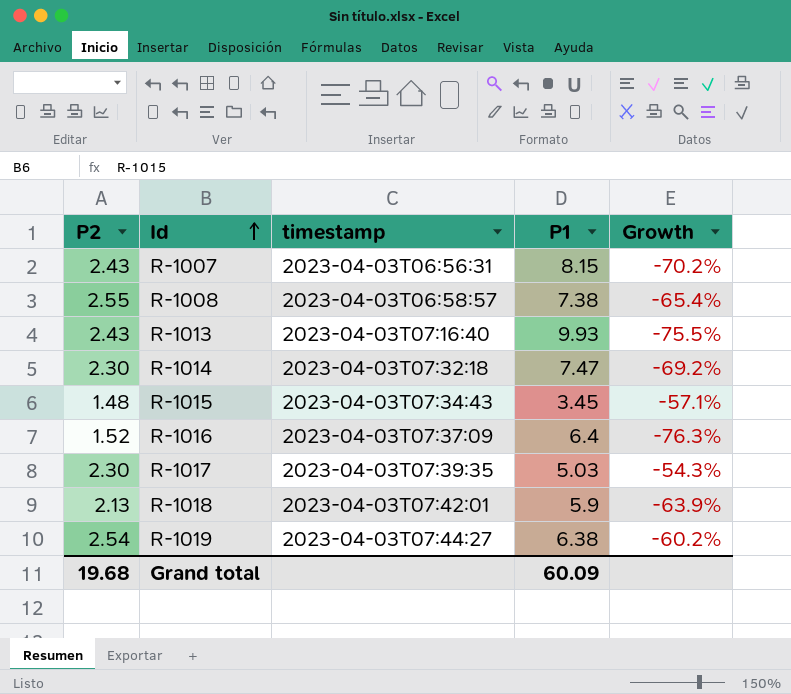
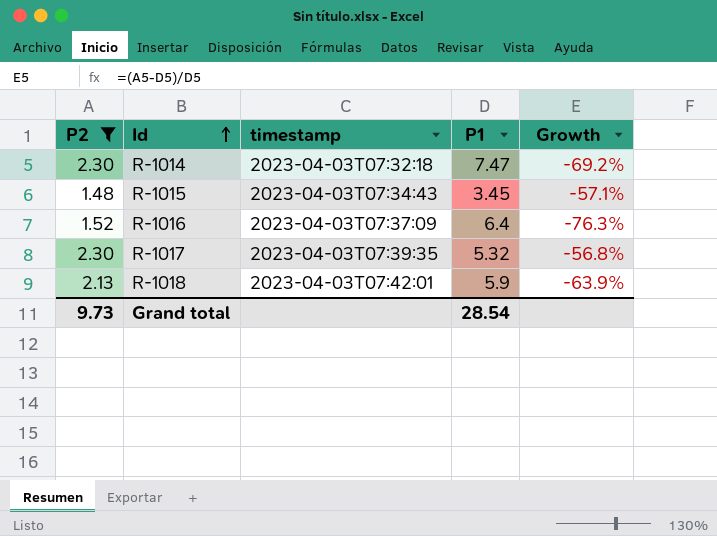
filter: none -> P2 <= 2.30
R-1017 | P1: 5.03 -> 5.32
R-1017 | Growth: -54.3% -> -56.8%
Grand total | P2: 19.68 -> 9.73
Grand total | P1: 60.09 -> 28.54

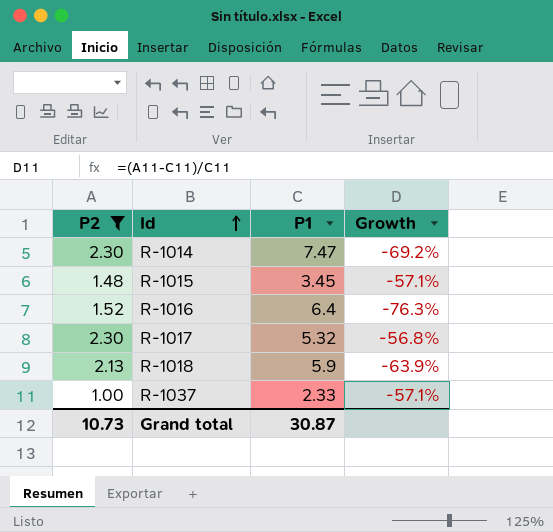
column timestamp | position: 3 -> none
row R-1037: none -> 1.00 | 2.33 | -57.1%
Grand total | P2: 9.73 -> 10.73
Grand total | P1: 28.54 -> 30.87

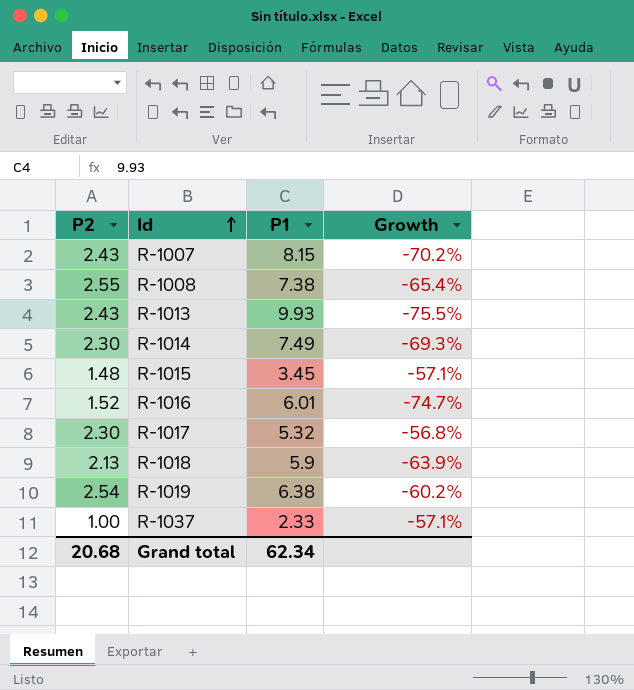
filter: P2 <= 2.30 -> none
R-1014 | P1: 7.47 -> 7.49
R-1014 | Growth: -69.2% -> -69.3%
R-1016 | P1: 6.4 -> 6.01
R-1016 | Growth: -76.3% -> -74.7%
Grand total | P2: 10.73 -> 20.68
Grand total | P1: 30.87 -> 62.34

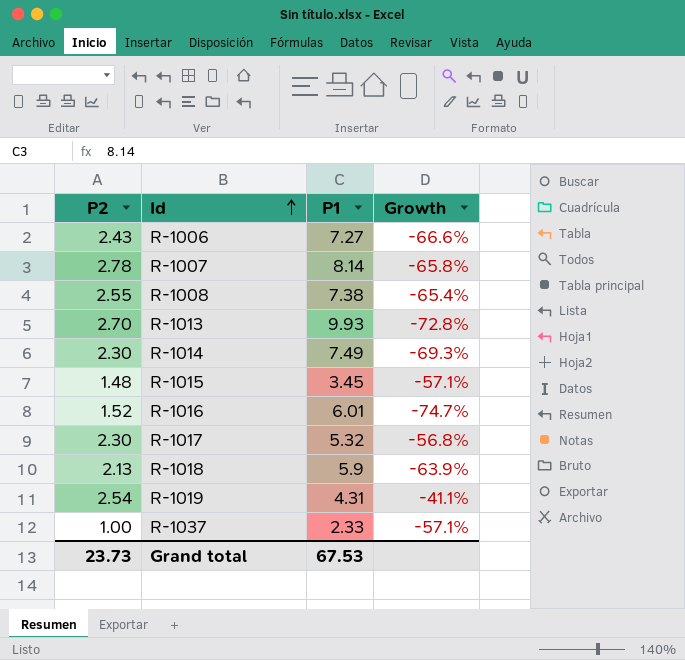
row R-1006: none -> 2.43 | 7.27 | -66.6%
R-1007 | P2: 2.43 -> 2.78
R-1007 | P1: 8.15 -> 8.14
R-1007 | Growth: -70.2% -> -65.8%
R-1013 | P2: 2.43 -> 2.70
R-1013 | Growth: -75.5% -> -72.8%
R-1019 | P1: 6.38 -> 4.31
R-1019 | Growth: -60.2% -> -41.1%
Grand total | P2: 20.68 -> 23.73
Grand total | P1: 62.34 -> 67.53

